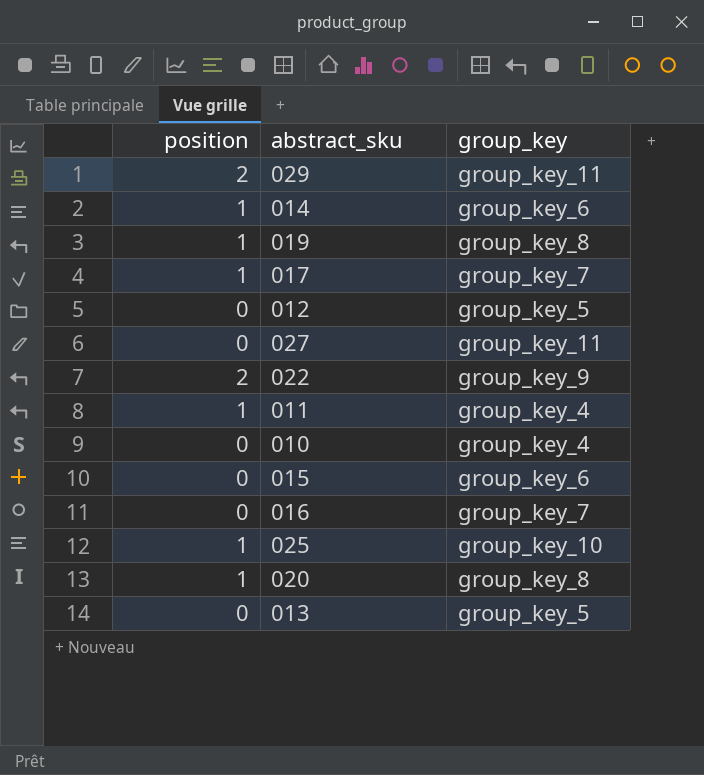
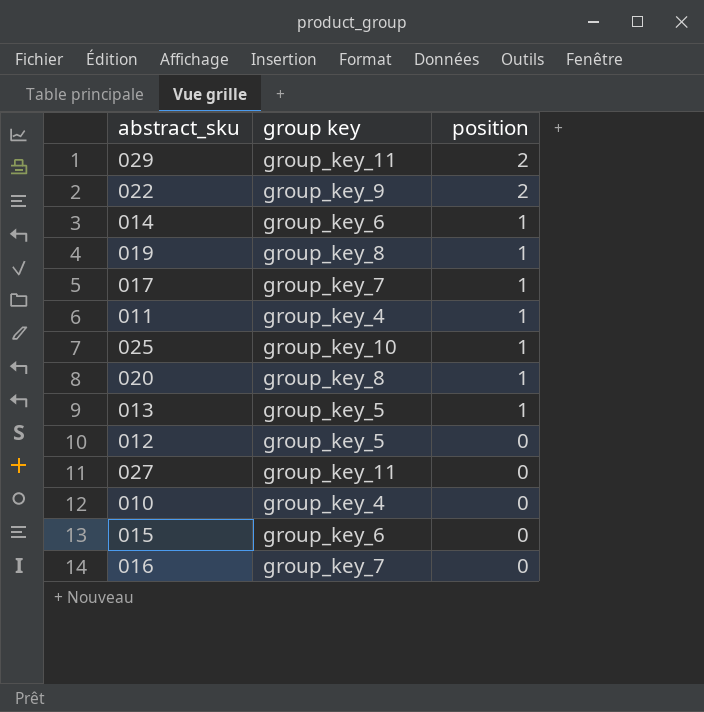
row order: none -> position descending
column name: group_key -> group key
column position | position: 1 -> 3
013 | position: 0 -> 1

